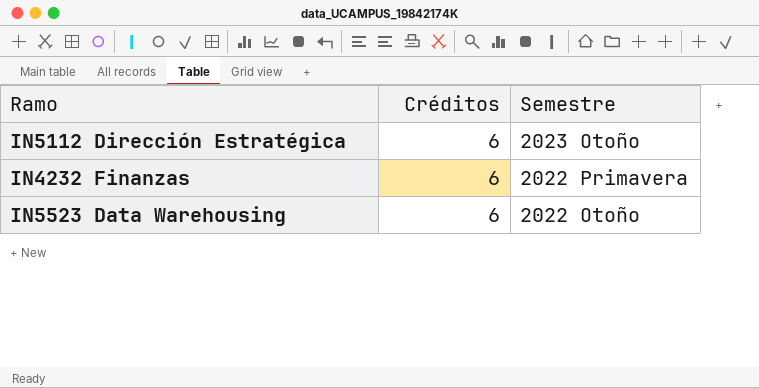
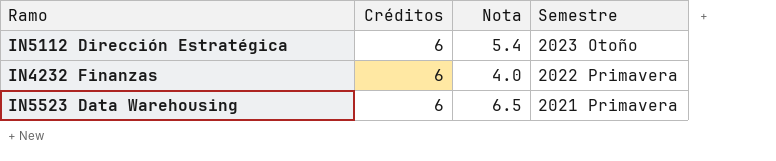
column Nota | position: none -> 3
IN5523 Data Warehousing | Semestre: 2022 Otoño -> 2021 Primavera

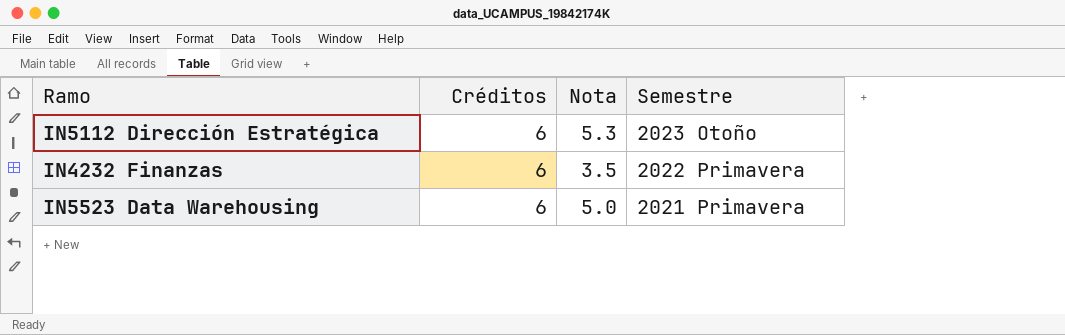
IN5112 Dirección Estratégica | Nota: 5.4 -> 5.3
IN4232 Finanzas | Nota: 4.0 -> 3.5
IN5523 Data Warehousing | Nota: 6.5 -> 5.0

